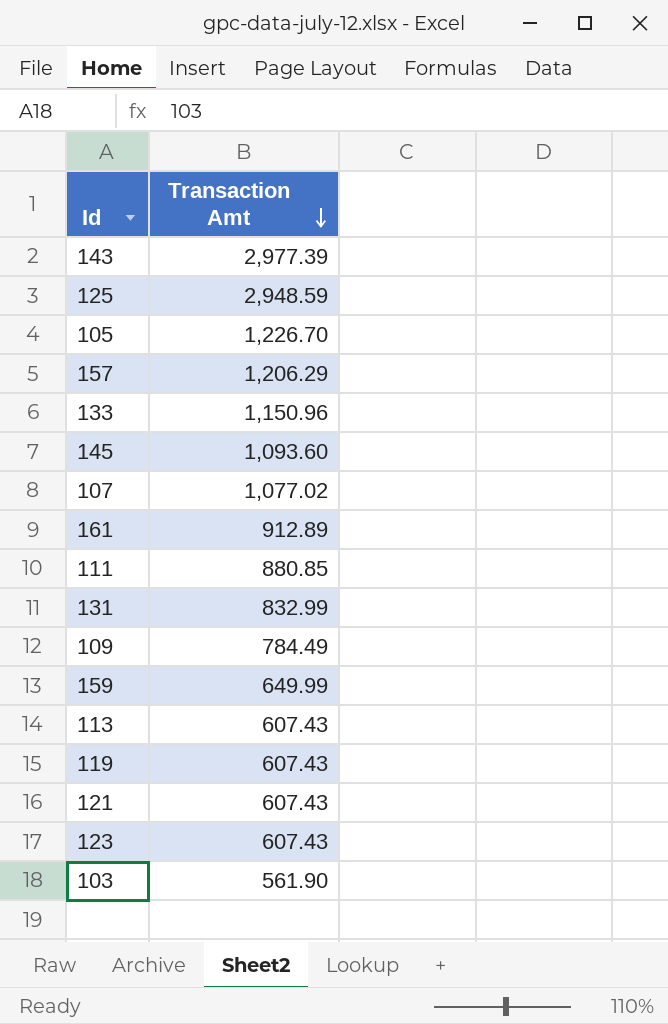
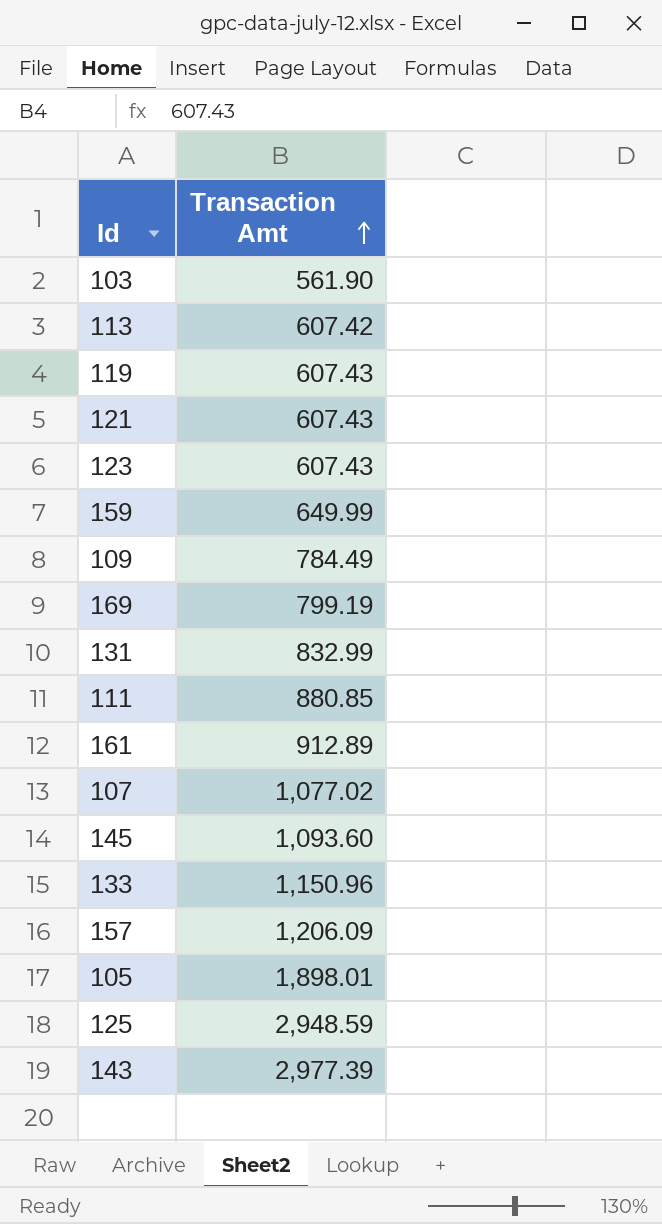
row order: Transaction Amt descending -> Transaction Amt ascending
113 | Transaction Amt: 607.43 -> 607.42
row 169: none -> 799.19
157 | Transaction Amt: 1,206.29 -> 1,206.09
105 | Transaction Amt: 1,226.70 -> 1,898.01

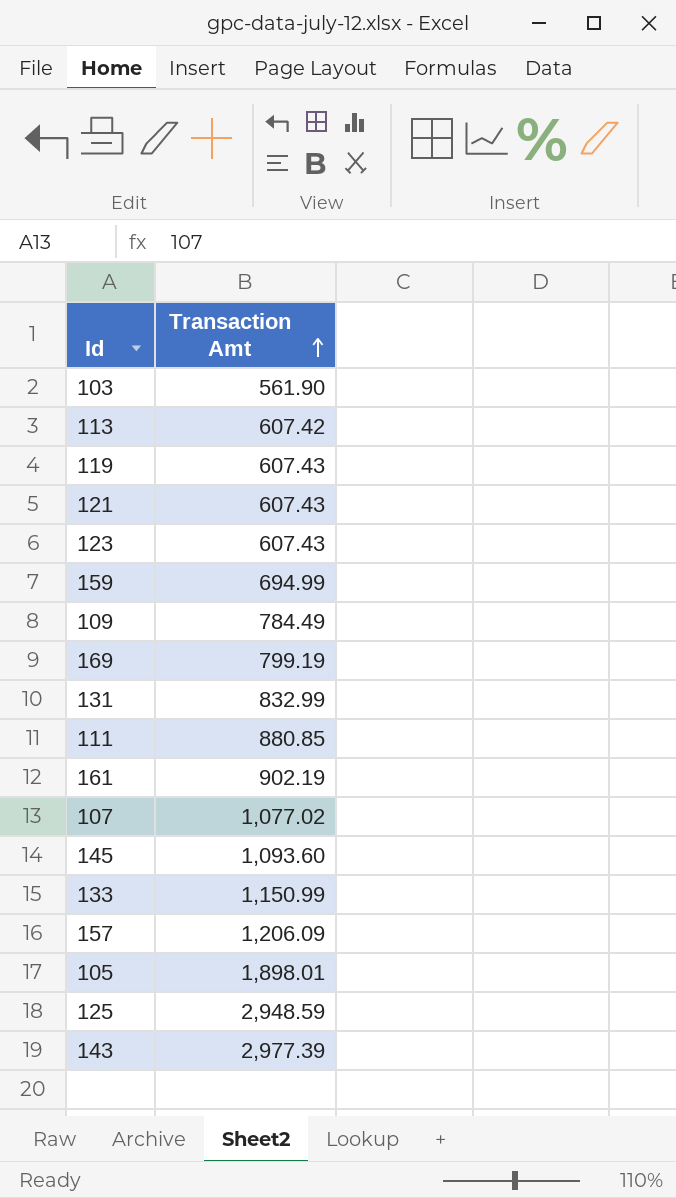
159 | Transaction Amt: 649.99 -> 694.99
161 | Transaction Amt: 912.89 -> 902.19
133 | Transaction Amt: 1,150.96 -> 1,150.99

